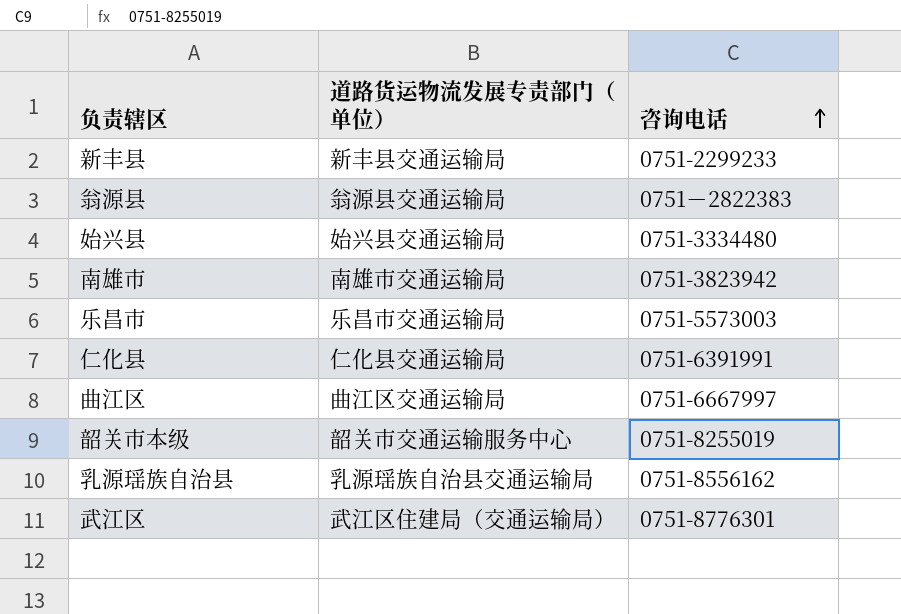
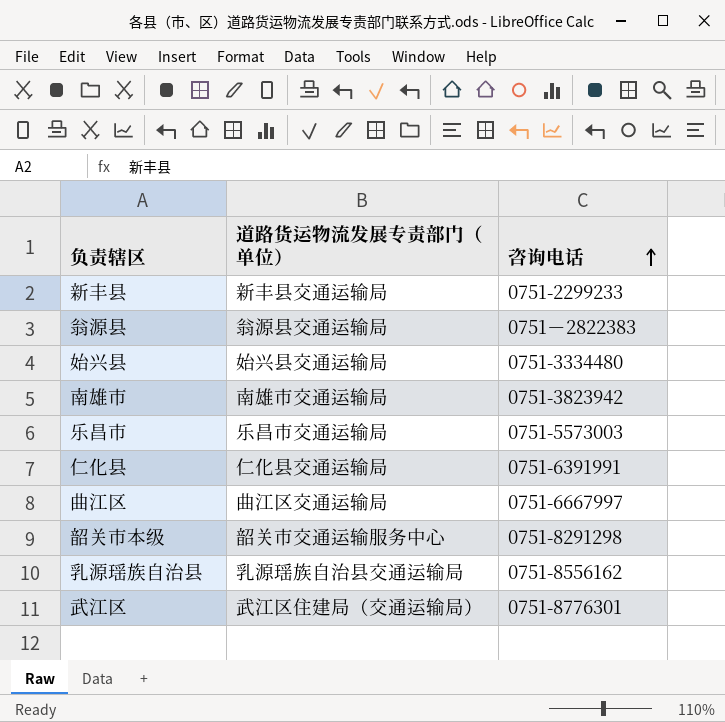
韶关市本级 | 咨询电话: 0751-8255019 -> 0751-8291298

